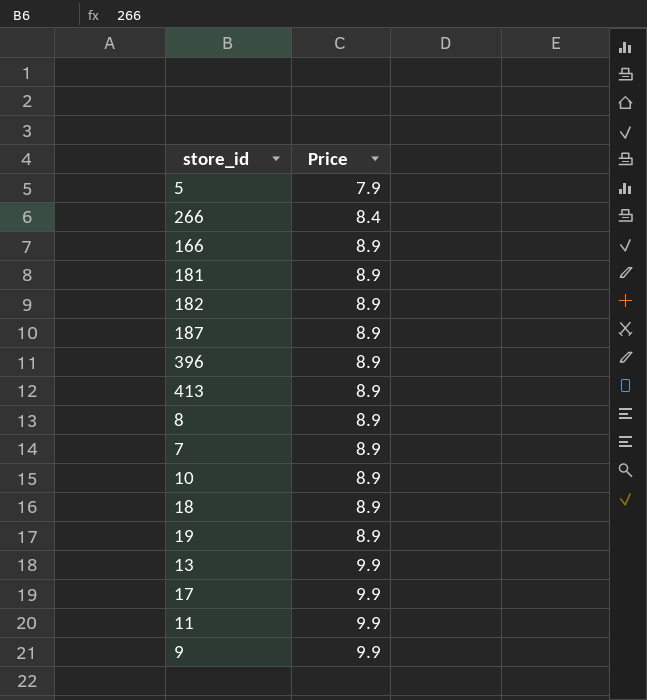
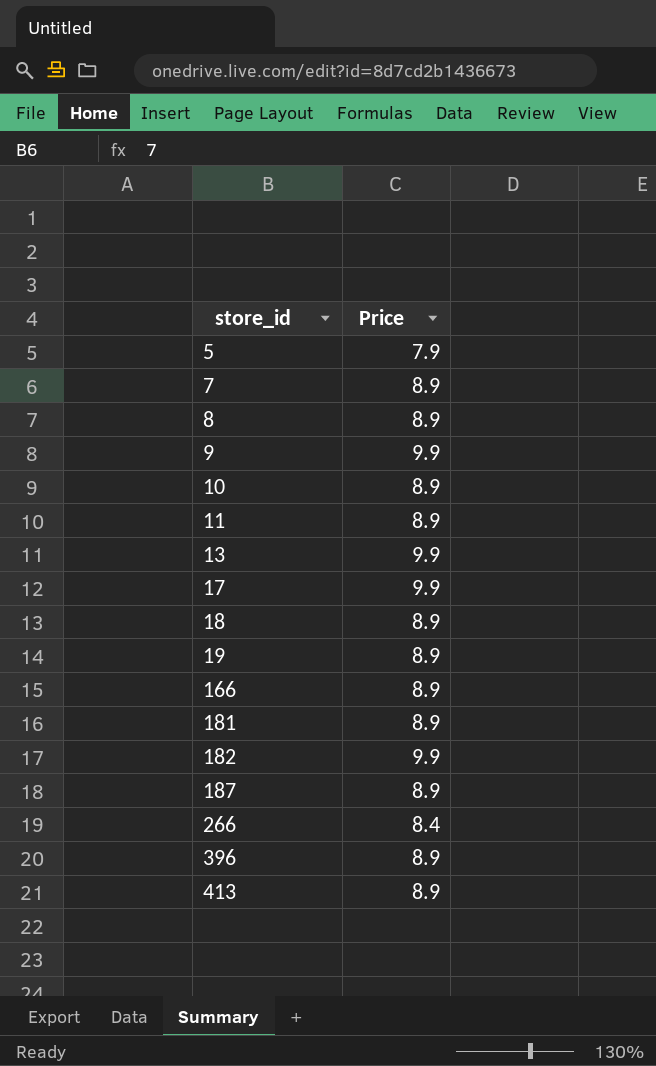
row order: Price ascending -> store_id ascending
11 | Price: 9.9 -> 8.9
182 | Price: 8.9 -> 9.9

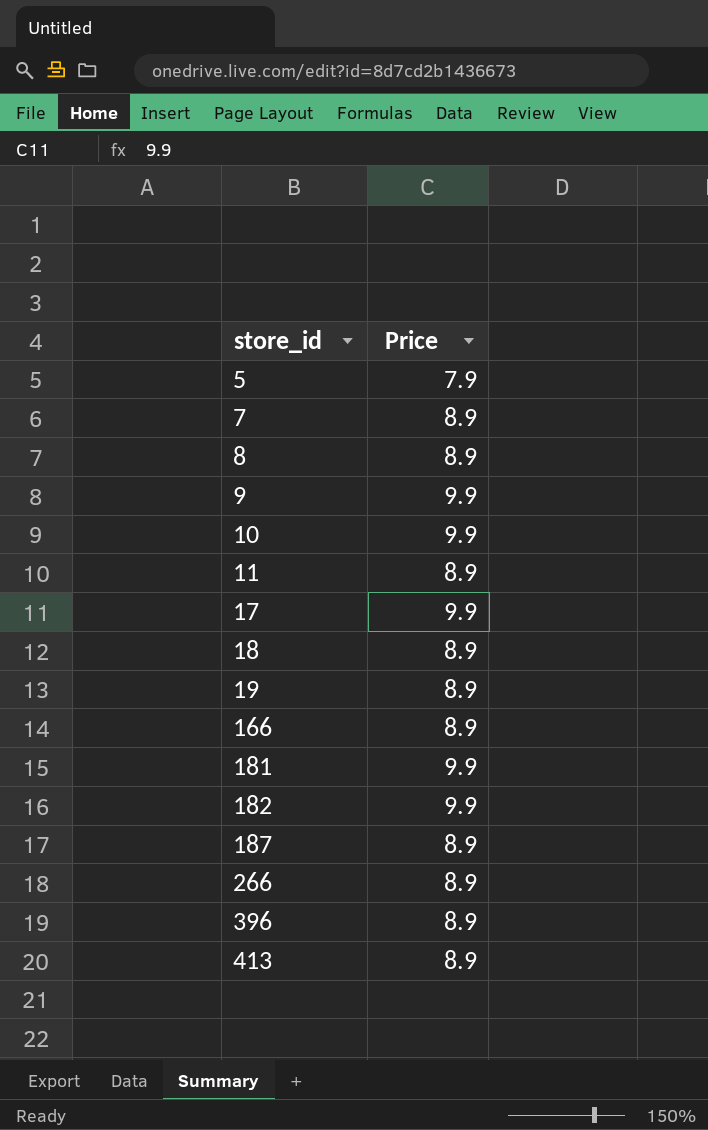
row 13: 9.9 -> none
10 | Price: 8.9 -> 9.9
181 | Price: 8.9 -> 9.9
266 | Price: 8.4 -> 8.9

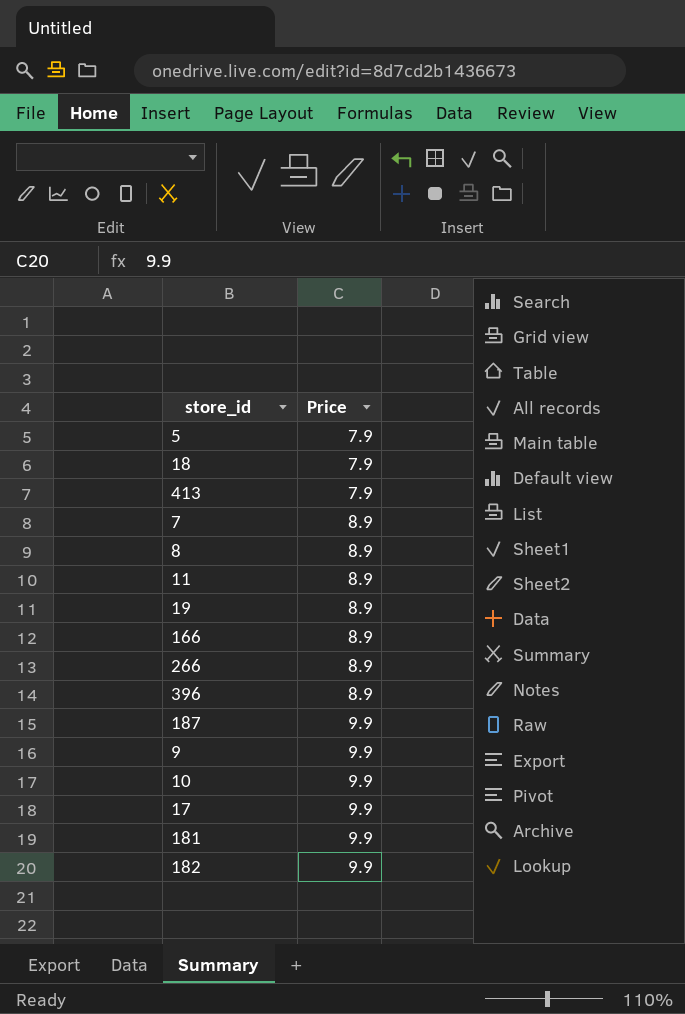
row order: store_id ascending -> Price ascending
18 | Price: 8.9 -> 7.9
413 | Price: 8.9 -> 7.9
187 | Price: 8.9 -> 9.9

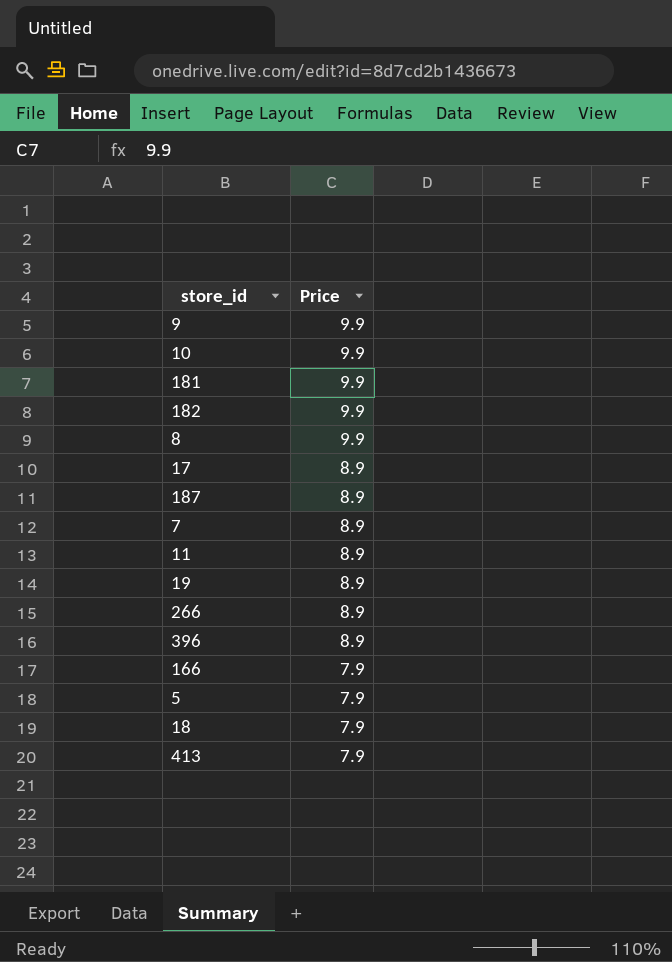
row order: Price ascending -> Price descending
8 | Price: 8.9 -> 9.9
17 | Price: 9.9 -> 8.9
187 | Price: 9.9 -> 8.9
166 | Price: 8.9 -> 7.9

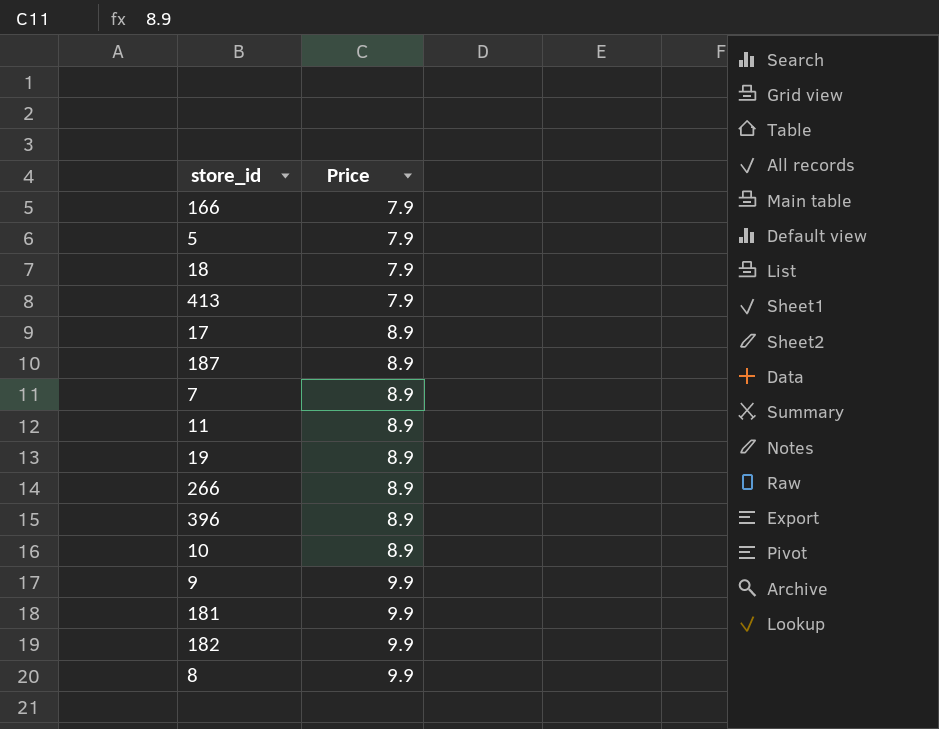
row order: Price descending -> Price ascending
10 | Price: 9.9 -> 8.9

